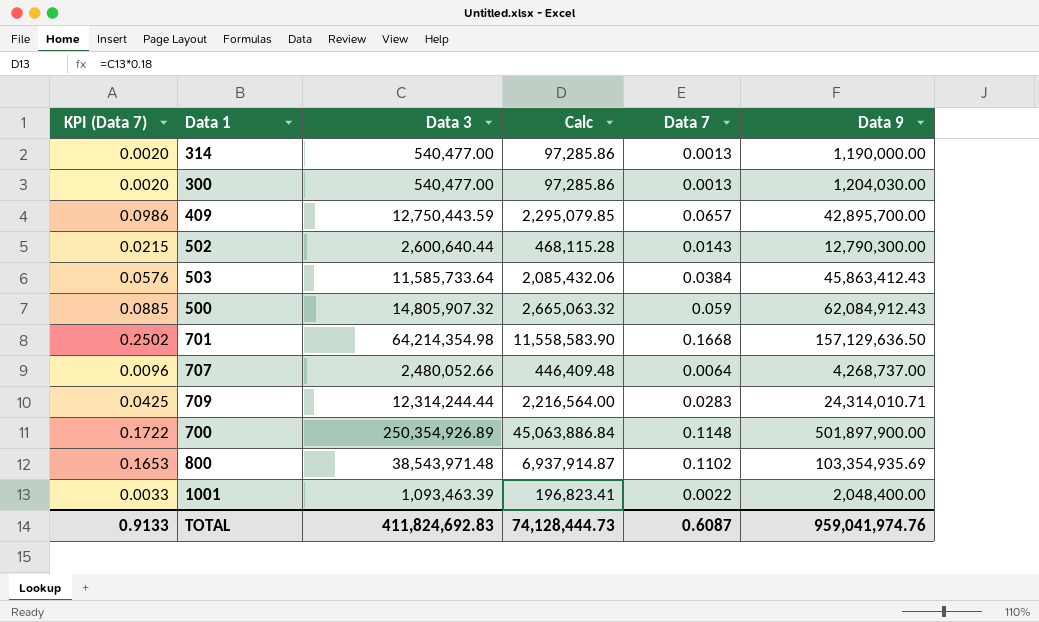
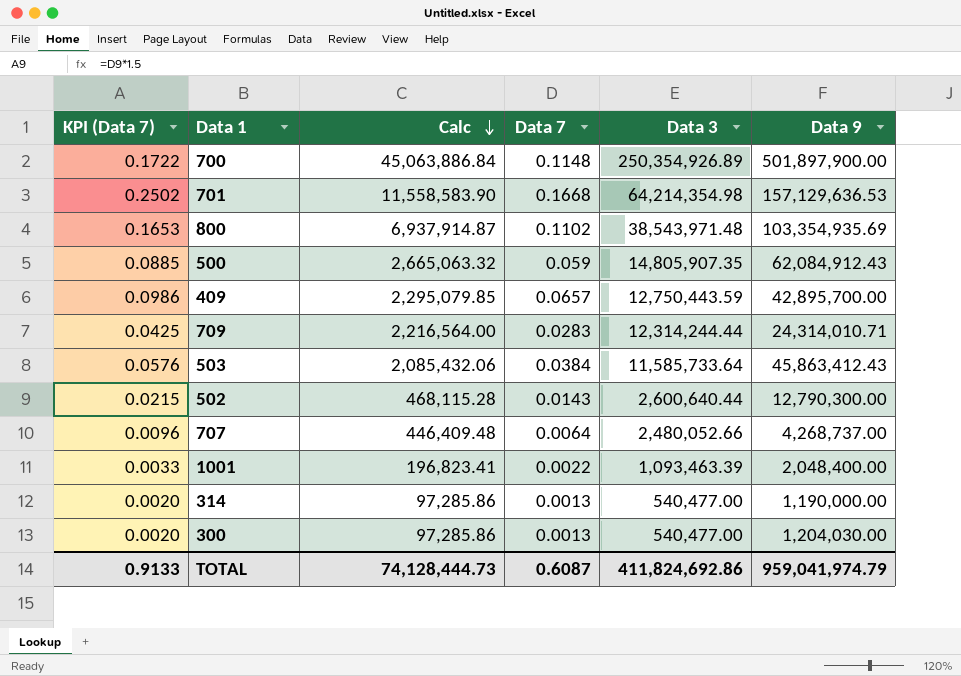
row order: none -> Calc descending
column Data 3 | position: 3 -> 5
701 | Data 9: 157,129,636.50 -> 157,129,636.53
500 | Data 3: 14,805,907.32 -> 14,805,907.35
TOTAL | Data 3: 411,824,692.83 -> 411,824,692.86
TOTAL | Data 9: 959,041,974.76 -> 959,041,974.79

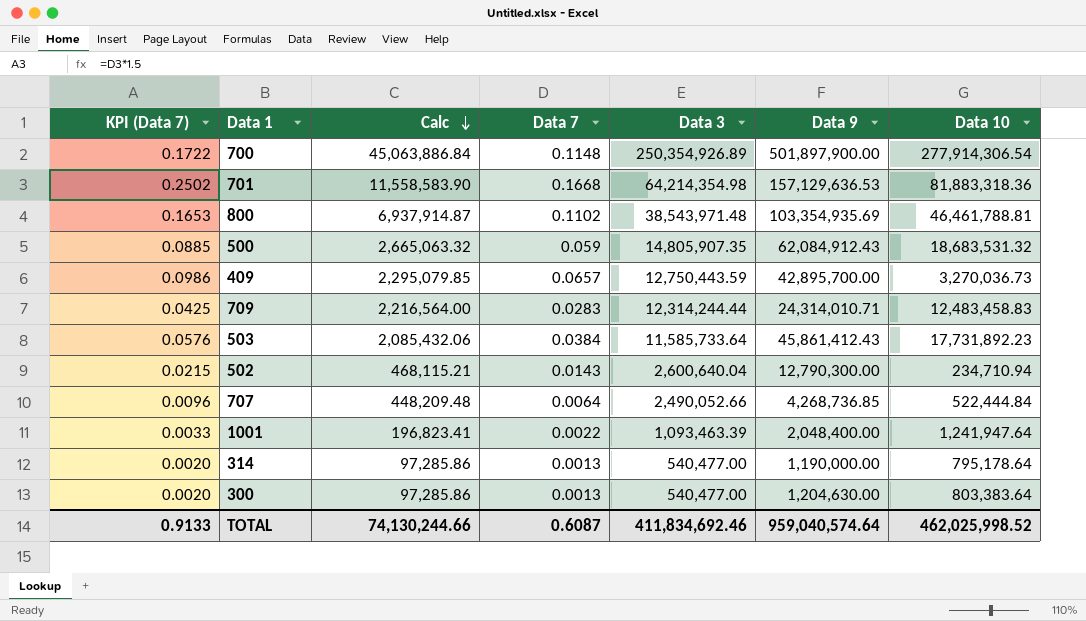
column Data 10 | position: none -> 7
503 | Data 9: 45,863,412.43 -> 45,861,412.43
502 | Calc: 468,115.28 -> 468,115.21
502 | Data 3: 2,600,640.44 -> 2,600,640.04
707 | Calc: 446,409.48 -> 448,209.48
707 | Data 3: 2,480,052.66 -> 2,490,052.66
707 | Data 9: 4,268,737.00 -> 4,268,736.85
300 | Data 9: 1,204,030.00 -> 1,204,630.00
TOTAL | Calc: 74,128,444.73 -> 74,130,244.66
TOTAL | Data 3: 411,824,692.86 -> 411,834,692.46
TOTAL | Data 9: 959,041,974.79 -> 959,040,574.64

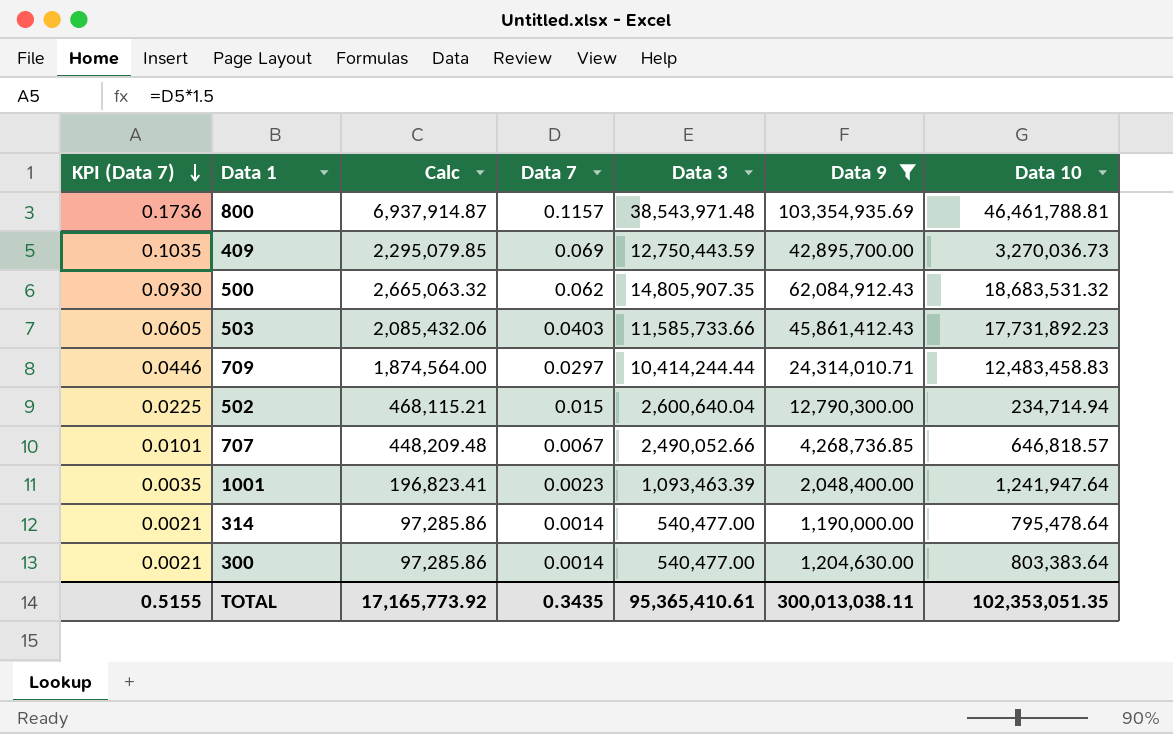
filter: none -> Data 9 <= 103,354,935.69
row order: Calc descending -> KPI (Data 7) descending
800 | KPI (Data 7): 0.1653 -> 0.1736
800 | Data 7: 0.1102 -> 0.1157
409 | KPI (Data 7): 0.0986 -> 0.1035
409 | Data 7: 0.0657 -> 0.069
500 | KPI (Data 7): 0.0885 -> 0.0930
500 | Data 7: 0.059 -> 0.062
503 | KPI (Data 7): 0.0576 -> 0.0605
503 | Data 7: 0.0384 -> 0.0403
503 | Data 3: 11,585,733.64 -> 11,585,733.66
709 | KPI (Data 7): 0.0425 -> 0.0446
709 | Calc: 2,216,564.00 -> 1,874,564.00
709 | Data 7: 0.0283 -> 0.0297
709 | Data 3: 12,314,244.44 -> 10,414,244.44
502 | KPI (Data 7): 0.0215 -> 0.0225
502 | Data 7: 0.0143 -> 0.015
502 | Data 10: 234,710.94 -> 234,714.94
707 | KPI (Data 7): 0.0096 -> 0.0101
707 | Data 7: 0.0064 -> 0.0067
707 | Data 10: 522,444.84 -> 646,818.57
1001 | KPI (Data 7): 0.0033 -> 0.0035
1001 | Data 7: 0.0022 -> 0.0023
314 | KPI (Data 7): 0.0020 -> 0.0021
314 | Data 7: 0.0013 -> 0.0014
314 | Data 10: 795,178.64 -> 795,478.64
300 | KPI (Data 7): 0.0020 -> 0.0021
300 | Data 7: 0.0013 -> 0.0014
TOTAL | KPI (Data 7): 0.9133 -> 0.5155
TOTAL | Calc: 74,130,244.66 -> 17,165,773.92
TOTAL | Data 7: 0.6087 -> 0.3435
TOTAL | Data 3: 411,834,692.46 -> 95,365,410.61
TOTAL | Data 9: 959,040,574.64 -> 300,013,038.11
TOTAL | Data 10: 462,025,998.52 -> 102,353,051.35

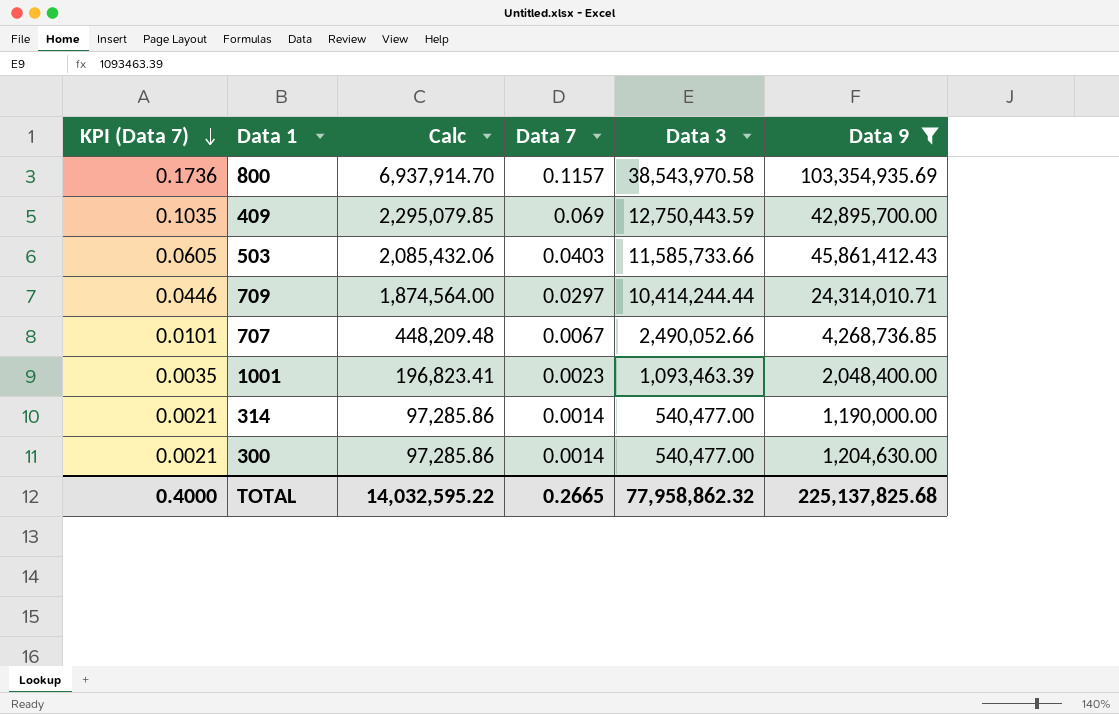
column Data 10 | position: 7 -> none
row 500: 0.0930 | 2,665,063.32 | 0.062 | 14,805,907.35 | 62,084,912.43 | 18,683,531.32 -> none
row 502: 0.0225 | 468,115.21 | 0.015 | 2,600,640.04 | 12,790,300.00 | 234,714.94 -> none
800 | Calc: 6,937,914.87 -> 6,937,914.70
800 | Data 3: 38,543,971.48 -> 38,543,970.58
TOTAL | KPI (Data 7): 0.5155 -> 0.4000
TOTAL | Calc: 17,165,773.92 -> 14,032,595.22
TOTAL | Data 7: 0.3435 -> 0.2665
TOTAL | Data 3: 95,365,410.61 -> 77,958,862.32
TOTAL | Data 9: 300,013,038.11 -> 225,137,825.68

